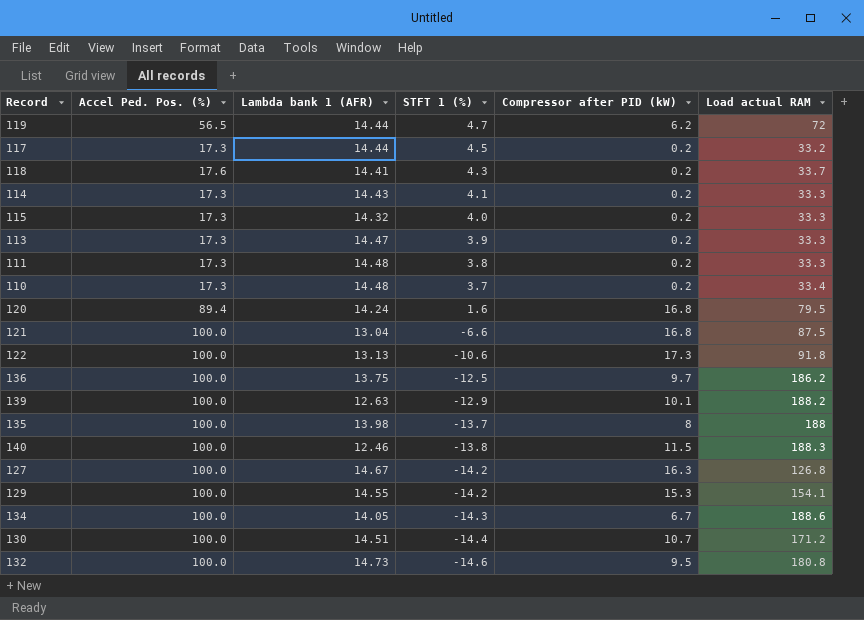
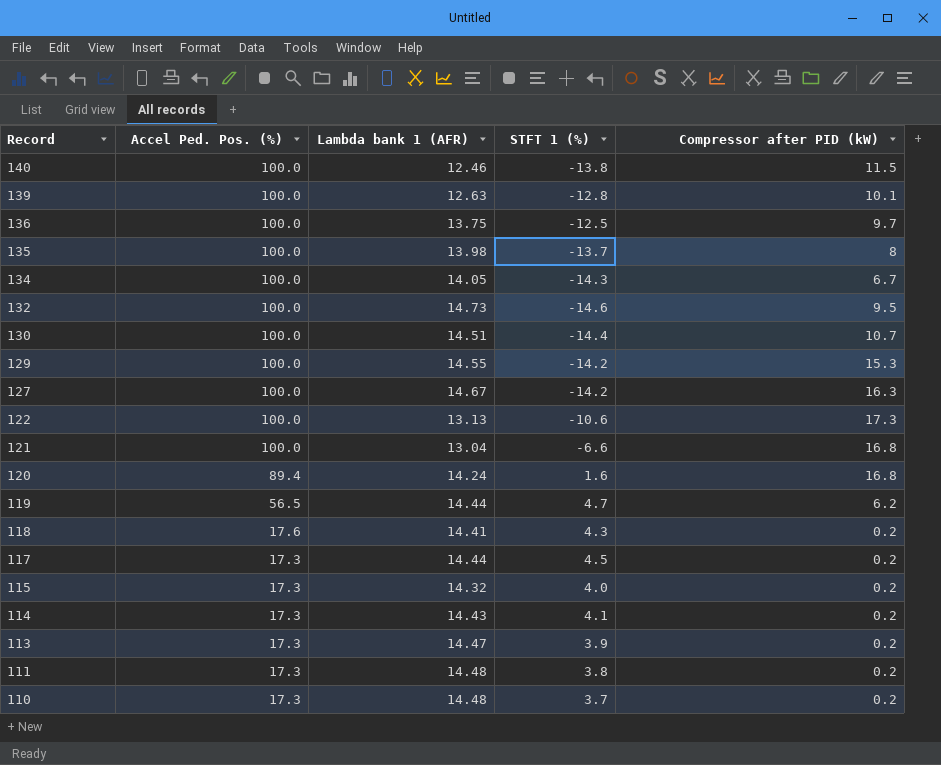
row order: STFT 1 (%) descending -> Record descending
column Load actual RAM | position: 6 -> none
139 | STFT 1 (%): -12.9 -> -12.8

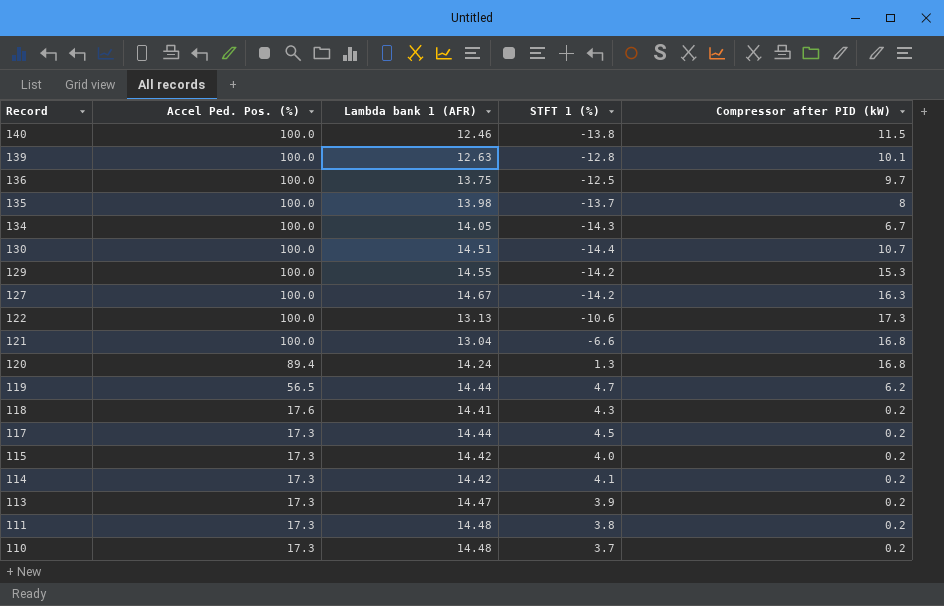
row 132: 100.0 | 14.73 | -14.6 | 9.5 -> none
120 | STFT 1 (%): 1.6 -> 1.3
115 | Lambda bank 1 (AFR): 14.32 -> 14.42
114 | Lambda bank 1 (AFR): 14.43 -> 14.42

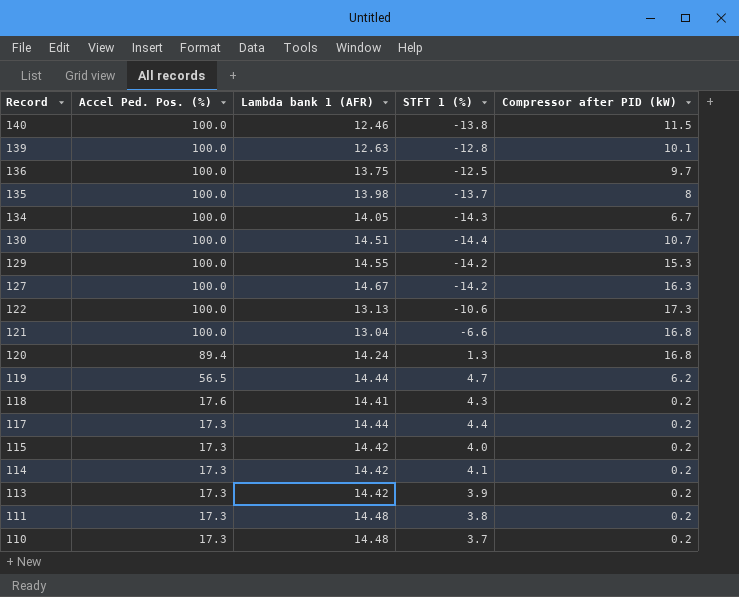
117 | STFT 1 (%): 4.5 -> 4.4
113 | Lambda bank 1 (AFR): 14.47 -> 14.42

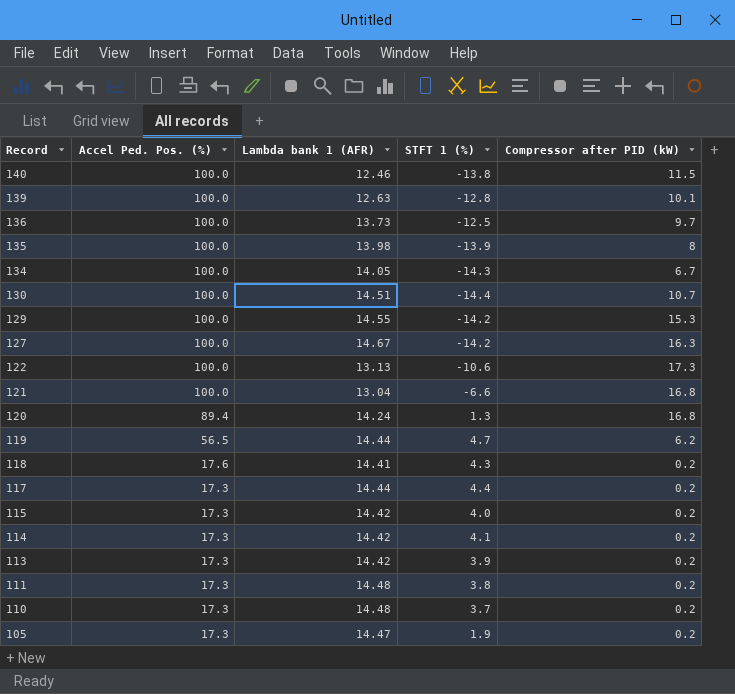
136 | Lambda bank 1 (AFR): 13.75 -> 13.73
135 | STFT 1 (%): -13.7 -> -13.9
row 105: none -> 17.3 | 14.47 | 1.9 | 0.2

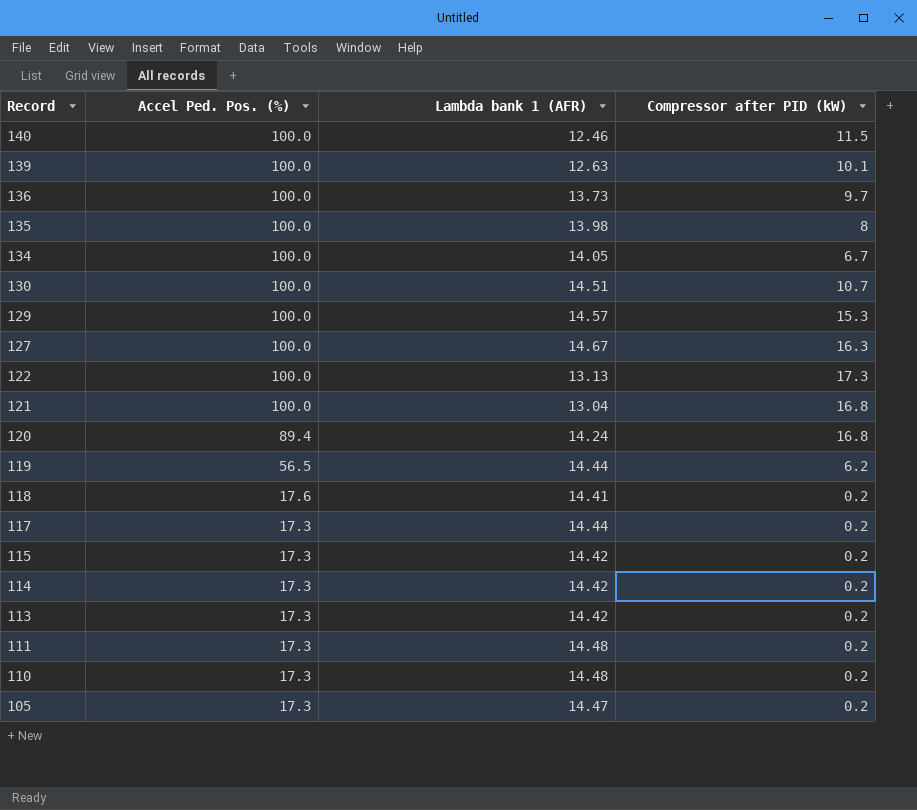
column STFT 1 (%) | position: 4 -> none
129 | Lambda bank 1 (AFR): 14.55 -> 14.57

